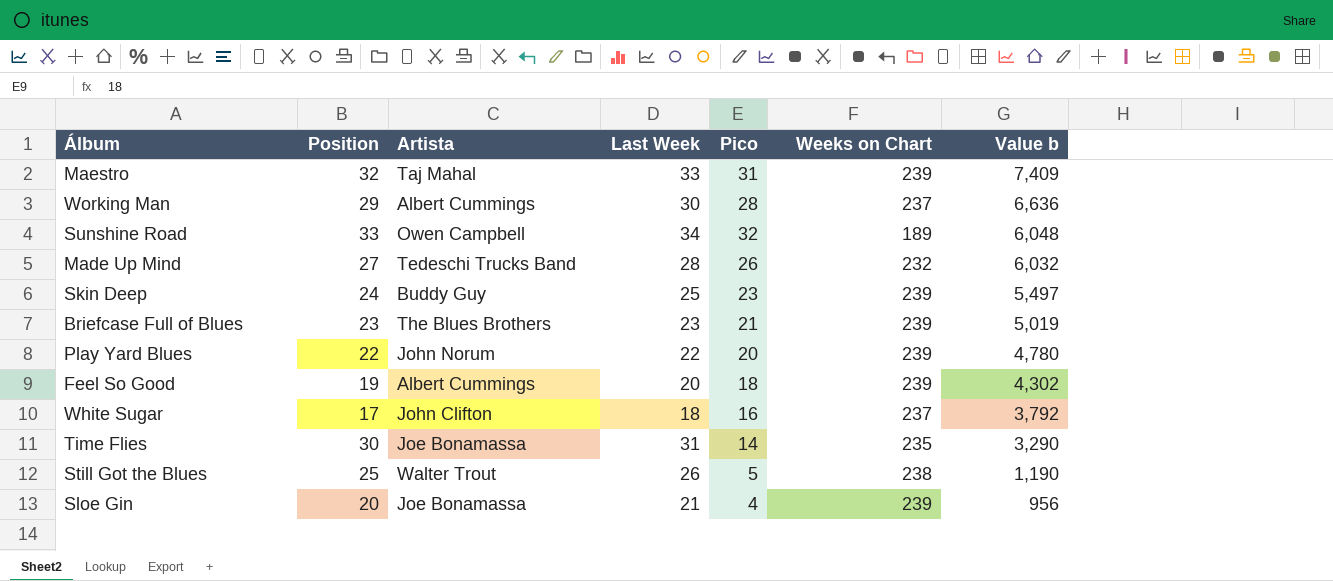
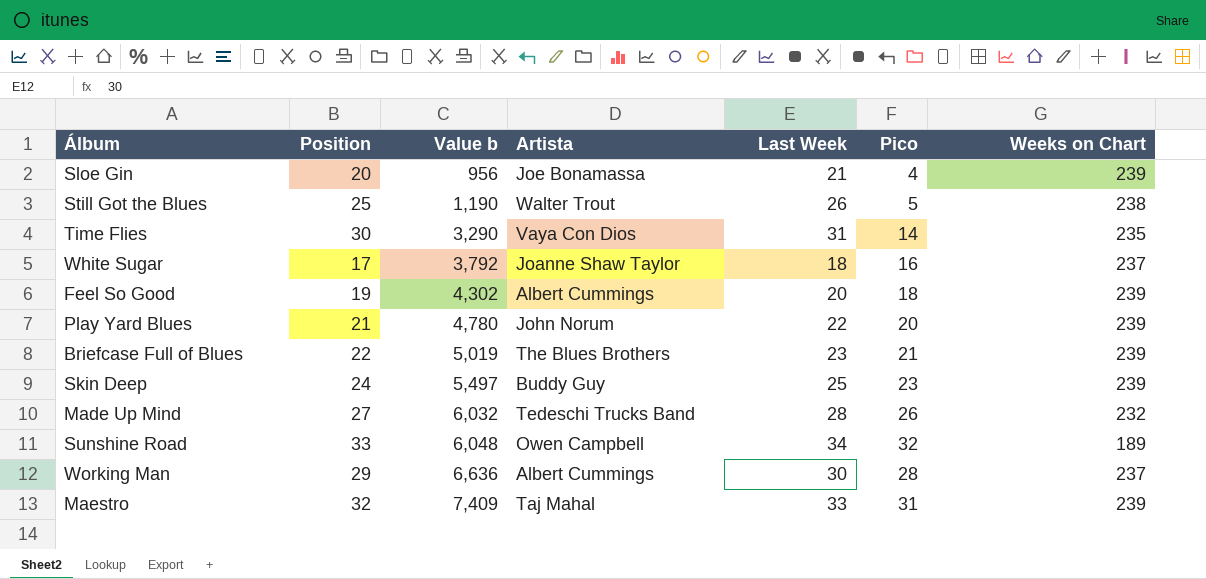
row order: Value b descending -> Value b ascending
column Value b | position: 7 -> 3
Time Flies | Artista: Joe Bonamassa -> Vaya Con Dios
White Sugar | Artista: John Clifton -> Joanne Shaw Taylor
Play Yard Blues | Position: 22 -> 21
Briefcase Full of Blues | Position: 23 -> 22

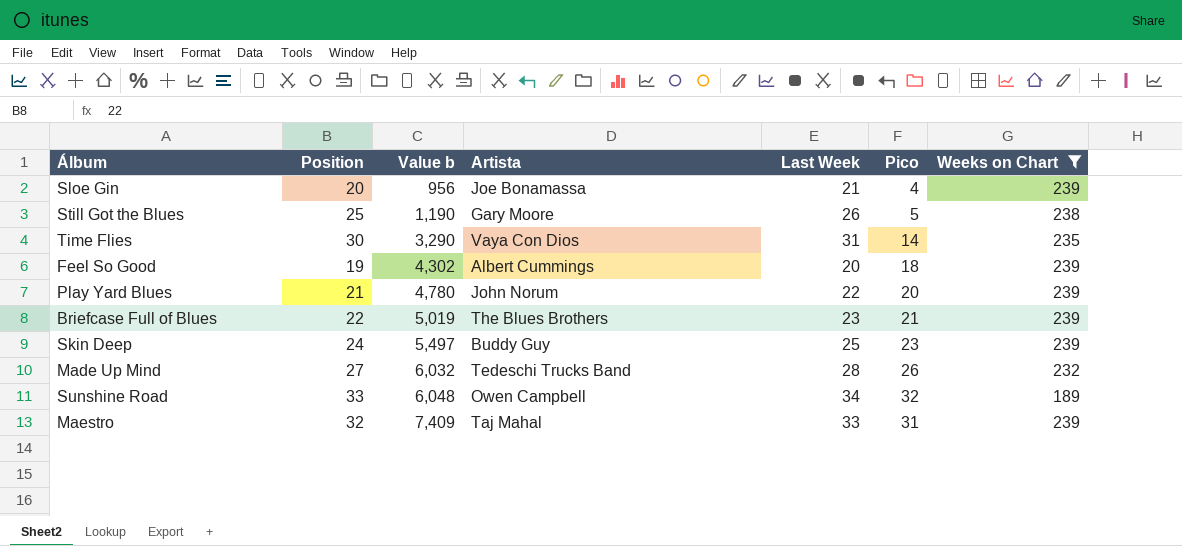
filter: none -> Weeks on Chart != 237
Still Got the Blues | Artista: Walter Trout -> Gary Moore

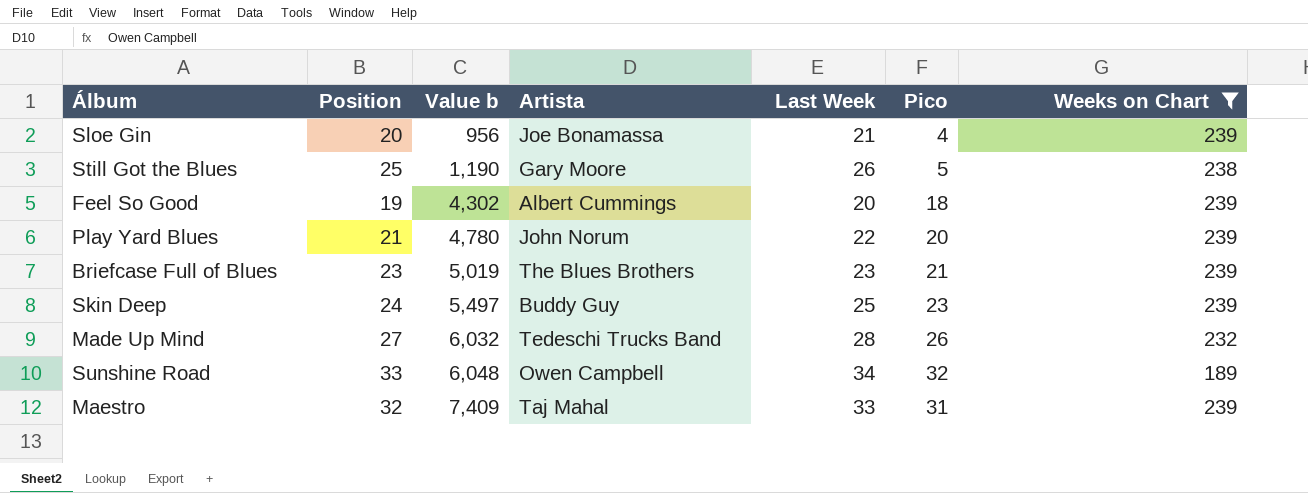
row Time Flies: 30 | 3,290 | Vaya Con Dios | 31 | 14 | 235 -> none
Briefcase Full of Blues | Position: 22 -> 23

